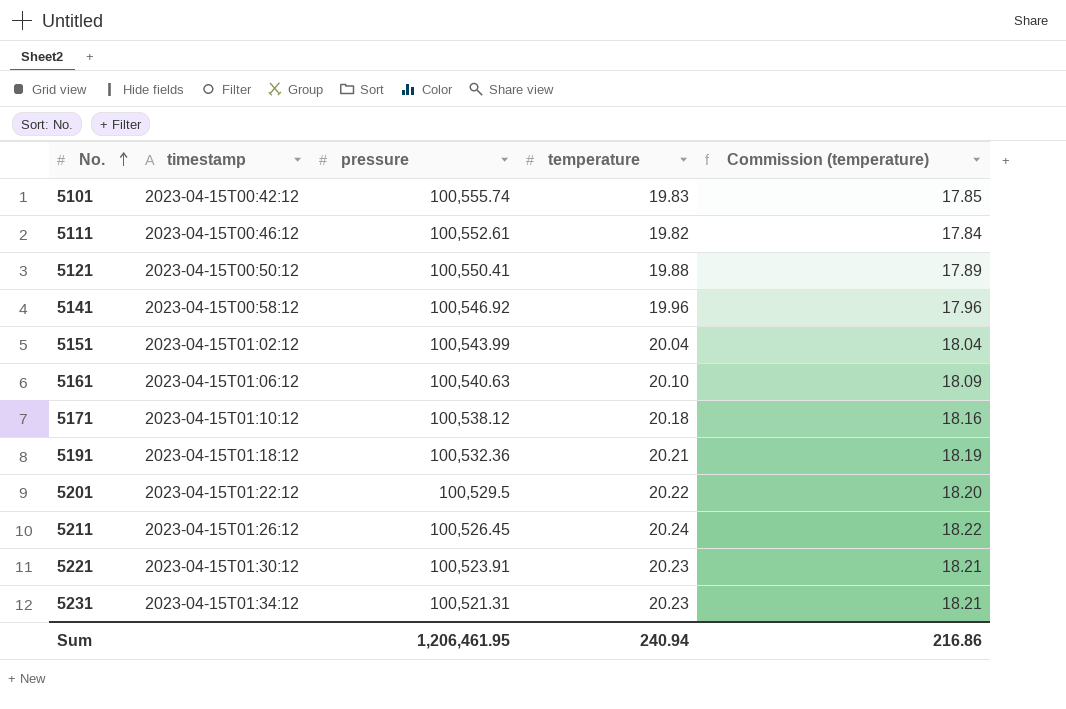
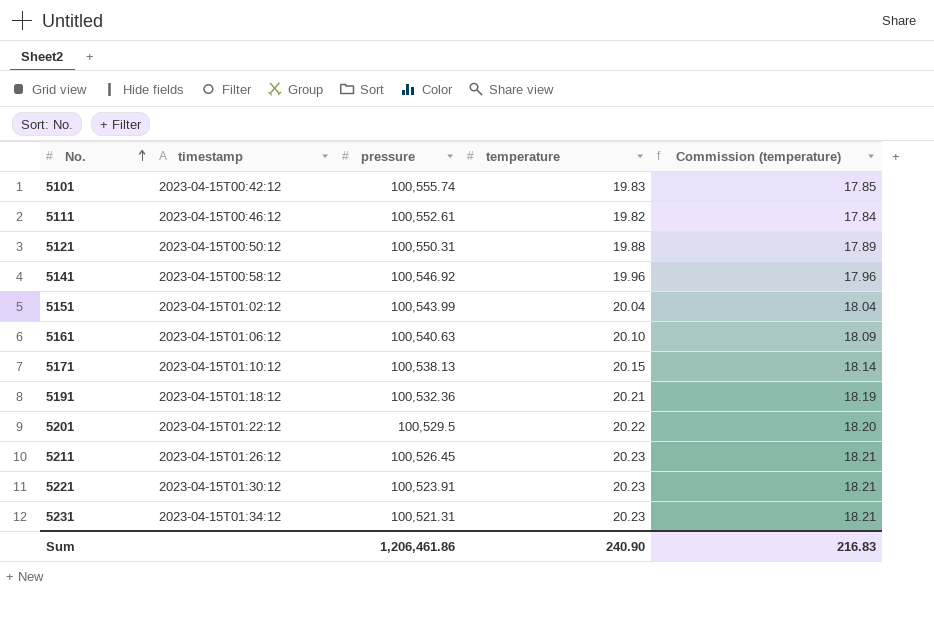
5121 | pressure: 100,550.41 -> 100,550.31
5171 | pressure: 100,538.12 -> 100,538.13
5171 | temperature: 20.18 -> 20.15
5171 | Commission (temperature): 18.16 -> 18.14
5211 | temperature: 20.24 -> 20.23
5211 | Commission (temperature): 18.22 -> 18.21
Sum | pressure: 1,206,461.95 -> 1,206,461.86
Sum | temperature: 240.94 -> 240.90
Sum | Commission (temperature): 216.86 -> 216.83

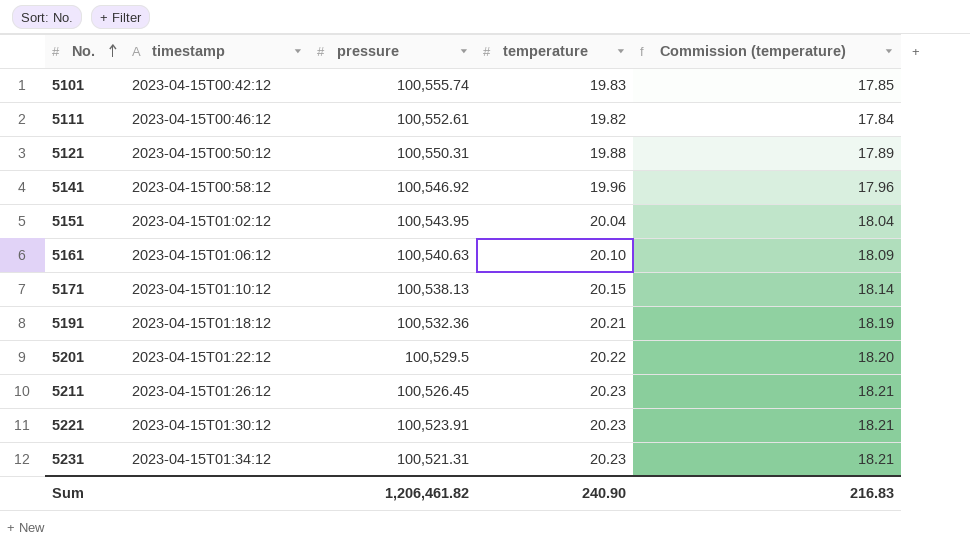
5151 | pressure: 100,543.99 -> 100,543.95
Sum | pressure: 1,206,461.86 -> 1,206,461.82

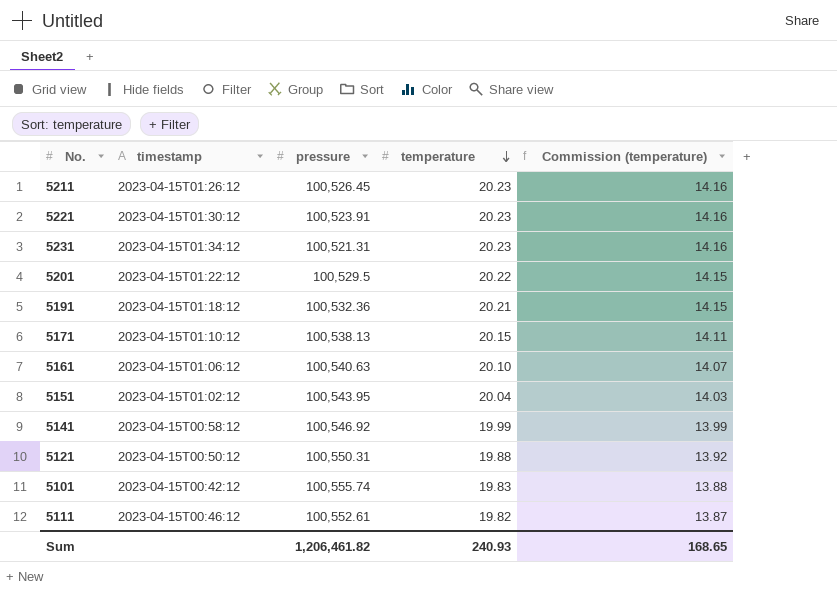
row order: No. ascending -> temperature descending
column Commission (temperature) | formula: [temperature] * 0.9 -> [temperature] * 0.7
5141 | temperature: 19.96 -> 19.99
Sum | temperature: 240.90 -> 240.93
Sum | Commission (temperature): 216.83 -> 168.65

